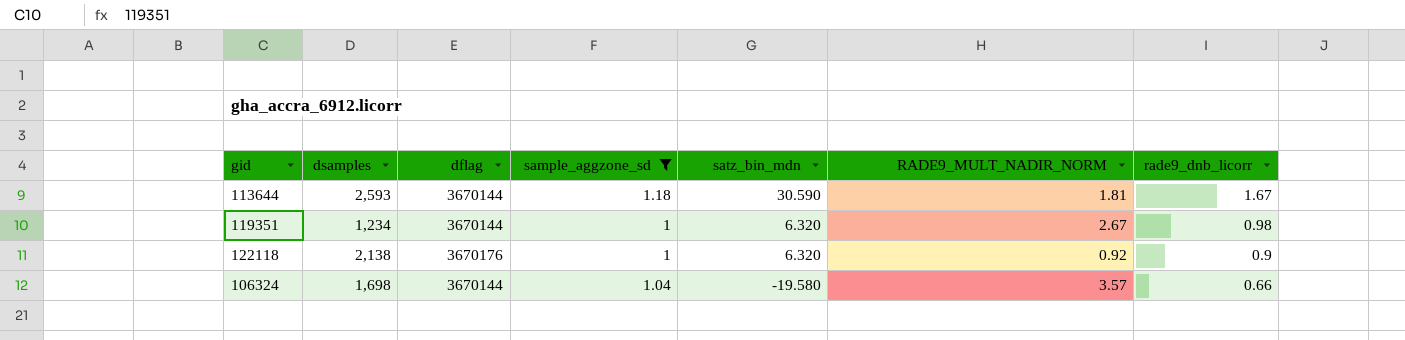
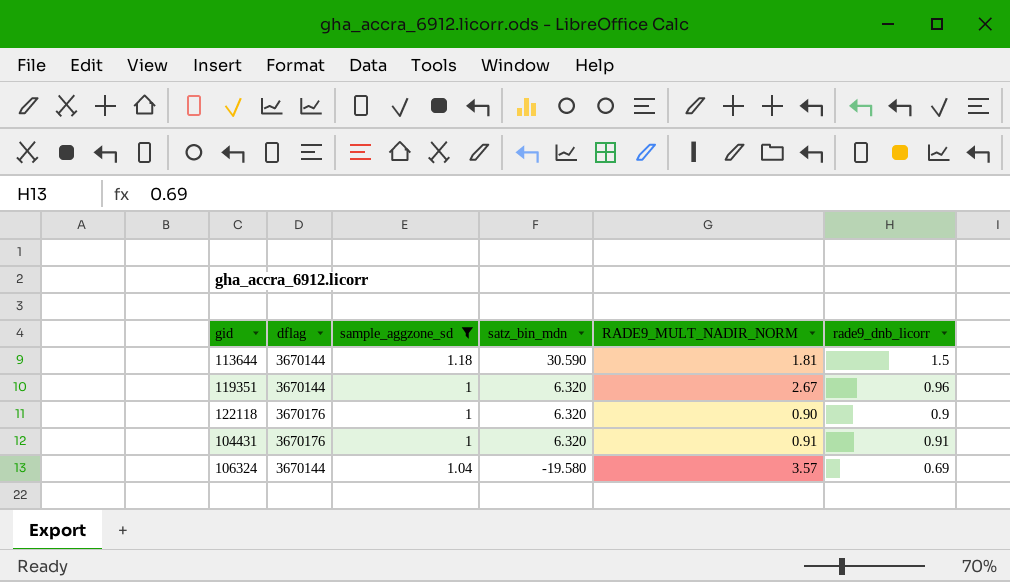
column dsamples | position: 2 -> none
113644 | rade9_dnb_licorr: 1.67 -> 1.5
119351 | rade9_dnb_licorr: 0.98 -> 0.96
122118 | RADE9_MULT_NADIR_NORM: 0.92 -> 0.90
row 104431: none -> 3670176 | 1 | 6.320 | 0.91 | 0.91
106324 | rade9_dnb_licorr: 0.66 -> 0.69

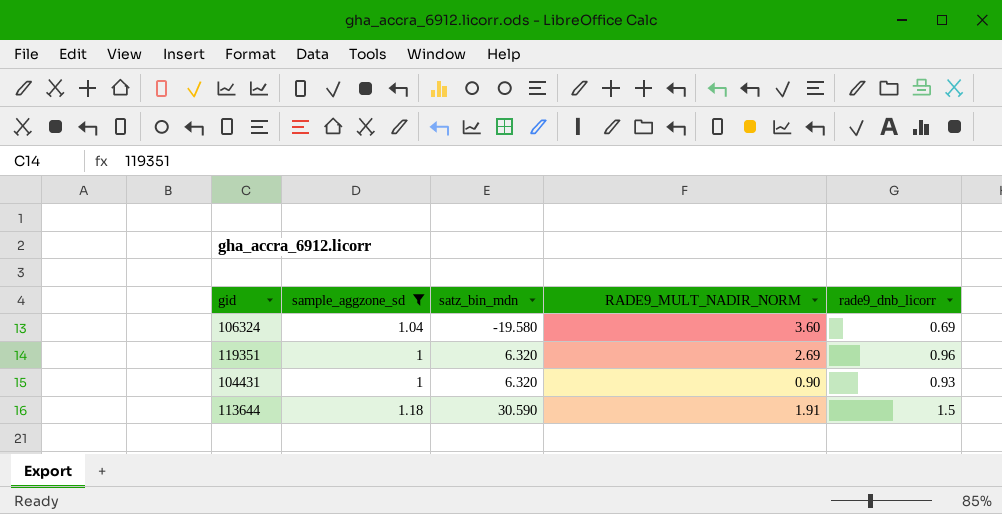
row order: satz_bin_mdn descending -> satz_bin_mdn ascending
column dflag | position: 2 -> none
row 122118: 3670176 | 1 | 6.320 | 0.90 | 0.9 -> none
106324 | RADE9_MULT_NADIR_NORM: 3.57 -> 3.60
119351 | RADE9_MULT_NADIR_NORM: 2.67 -> 2.69
104431 | RADE9_MULT_NADIR_NORM: 0.91 -> 0.90
104431 | rade9_dnb_licorr: 0.91 -> 0.93
113644 | RADE9_MULT_NADIR_NORM: 1.81 -> 1.91

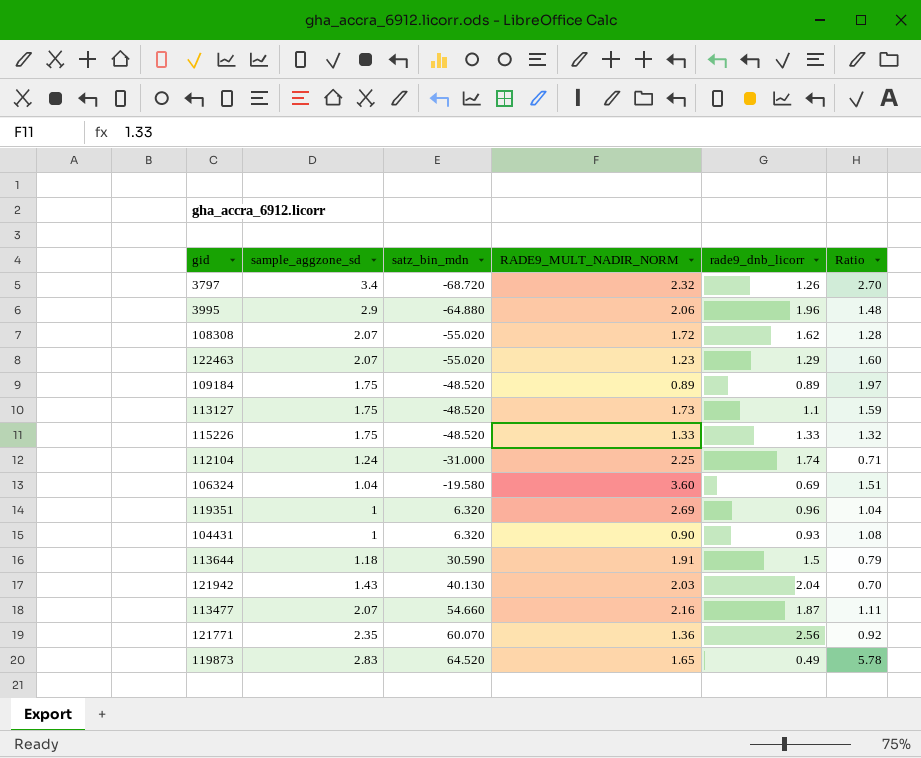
filter: sample_aggzone_sd <= 1.18 -> none
column Ratio | formula: none -> [sample_aggzone_sd] / [rade9_dnb_licorr]

